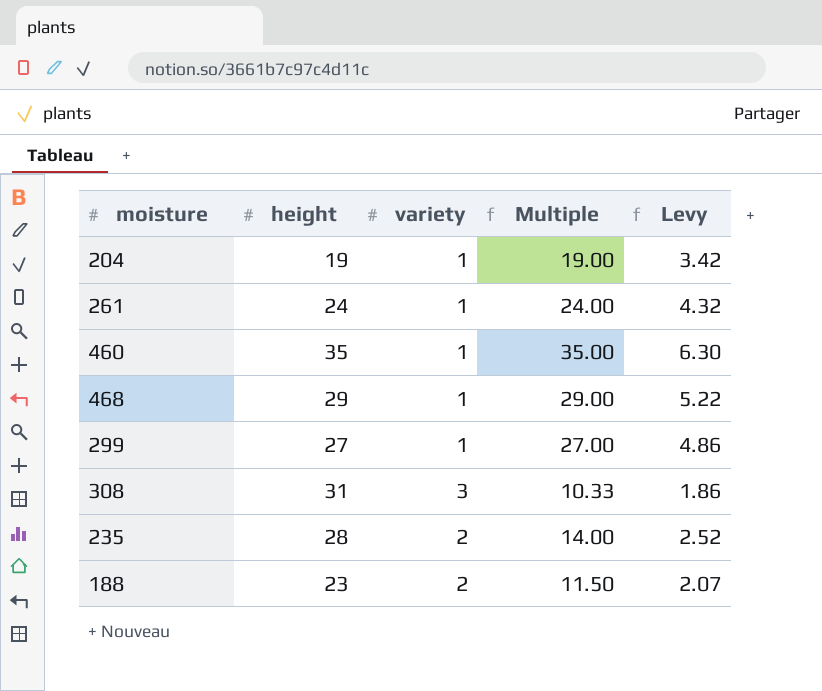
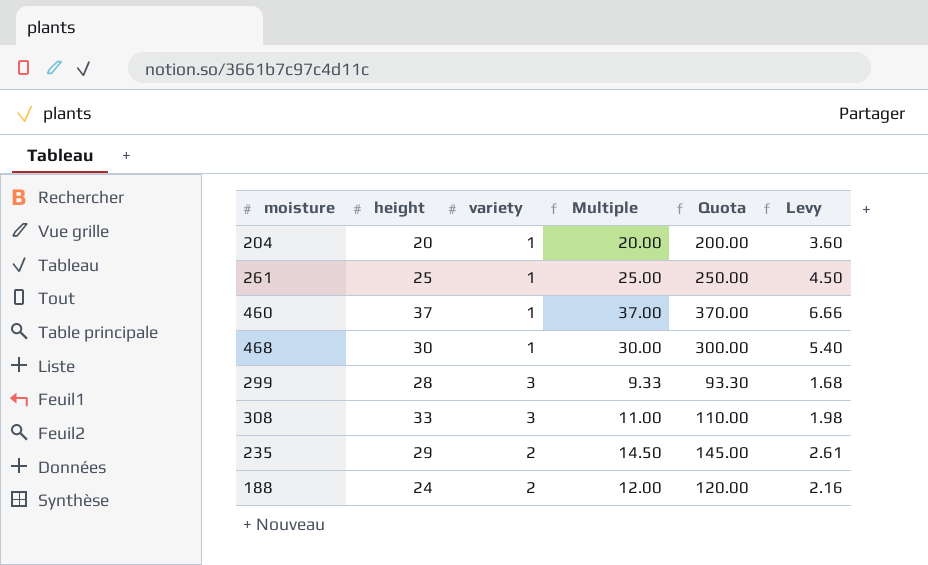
column Quota | formula: none -> [Multiple] * 10
204 | height: 19 -> 20
204 | Multiple: 19.00 -> 20.00
204 | Levy: 3.42 -> 3.60
261 | height: 24 -> 25
261 | Multiple: 24.00 -> 25.00
261 | Levy: 4.32 -> 4.50
460 | height: 35 -> 37
460 | Multiple: 35.00 -> 37.00
460 | Levy: 6.30 -> 6.66
468 | height: 29 -> 30
468 | Multiple: 29.00 -> 30.00
468 | Levy: 5.22 -> 5.40
299 | height: 27 -> 28
299 | variety: 1 -> 3
299 | Multiple: 27.00 -> 9.33
299 | Levy: 4.86 -> 1.68
308 | height: 31 -> 33
308 | Multiple: 10.33 -> 11.00
308 | Levy: 1.86 -> 1.98
235 | height: 28 -> 29
235 | Multiple: 14.00 -> 14.50
235 | Levy: 2.52 -> 2.61
188 | height: 23 -> 24
188 | Multiple: 11.50 -> 12.00
188 | Levy: 2.07 -> 2.16

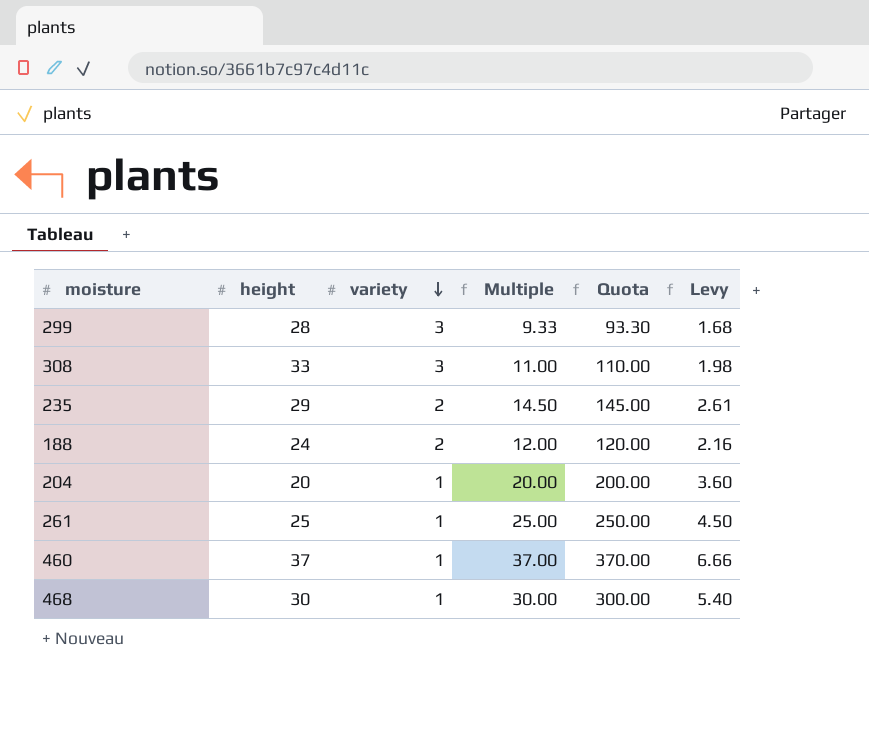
row order: none -> variety descending

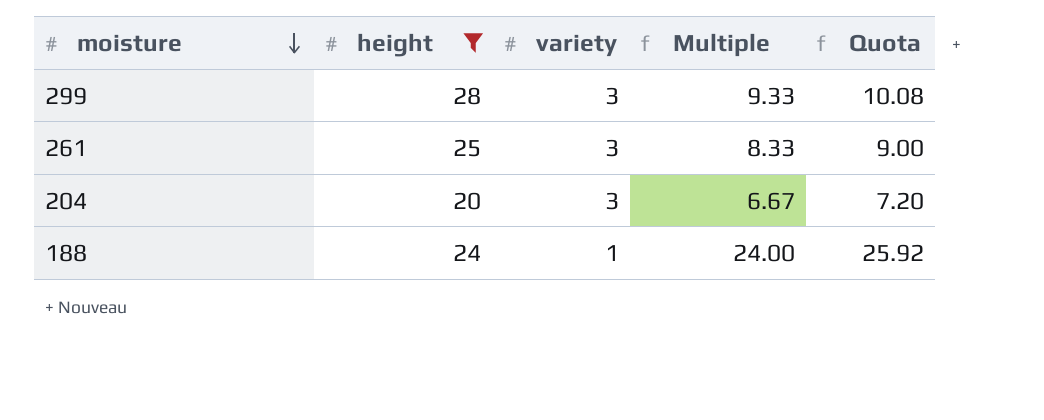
filter: none -> height <= 28
row order: variety descending -> moisture descending
column Levy | formula: [Multiple] * 0.18 -> none
column Quota | formula: [Multiple] * 10 -> [Multiple] * 1.08
261 | variety: 1 -> 3
261 | Multiple: 25.00 -> 8.33
204 | variety: 1 -> 3
204 | Multiple: 20.00 -> 6.67
188 | variety: 2 -> 1
188 | Multiple: 12.00 -> 24.00

